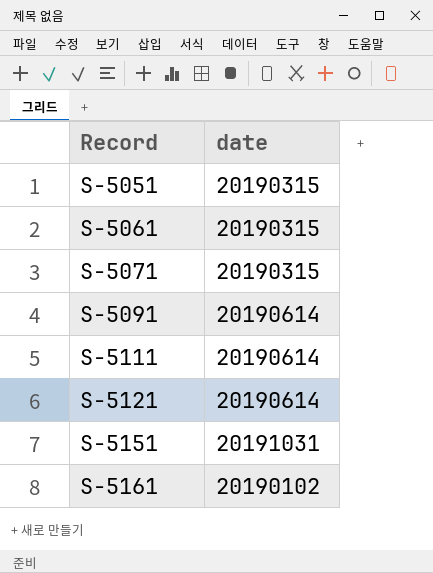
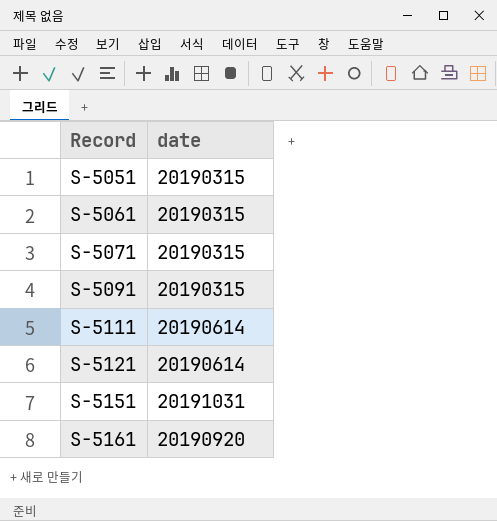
S-5091 | date: 20190614 -> 20190315
S-5161 | date: 20190102 -> 20190920

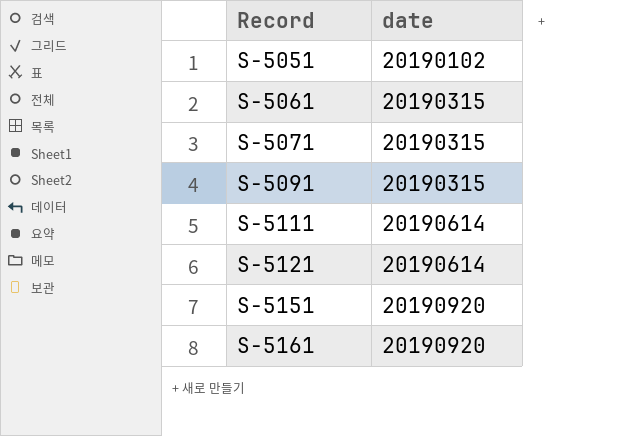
S-5051 | date: 20190315 -> 20190102
S-5151 | date: 20191031 -> 20190920

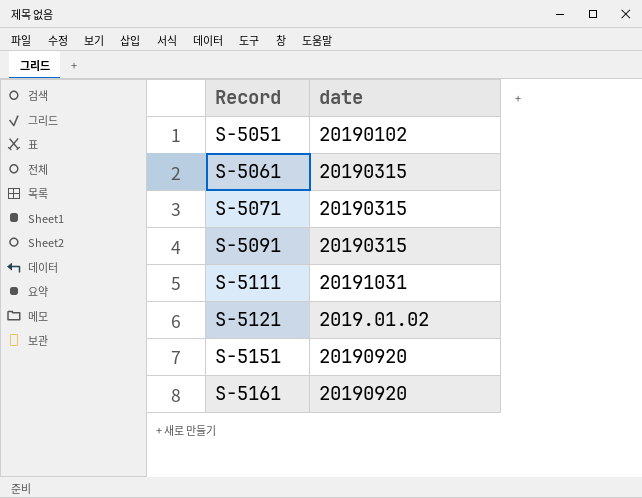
S-5111 | date: 20190614 -> 20191031
S-5121 | date: 20190614 -> 2019.01.02

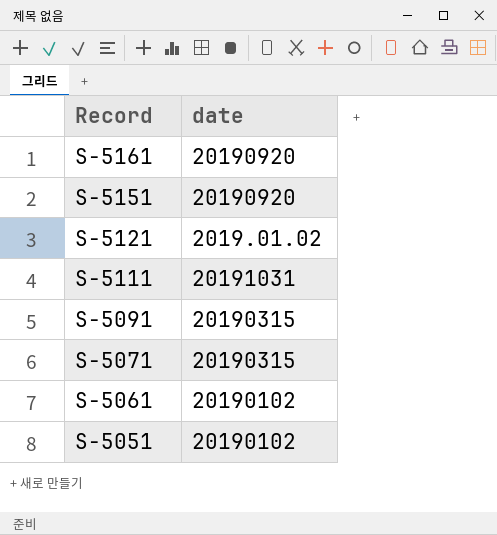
row order: Record ascending -> Record descending
S-5061 | date: 20190315 -> 20190102

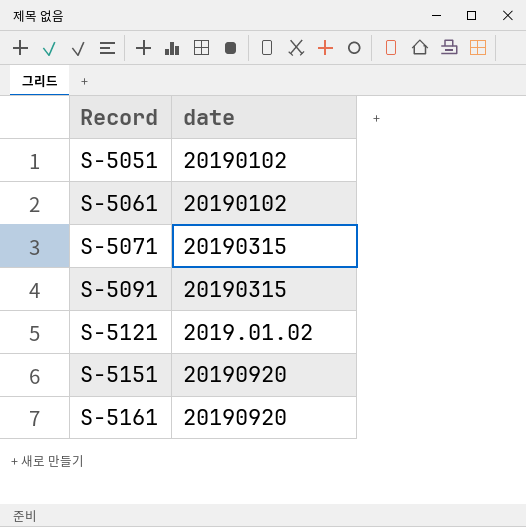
row order: Record descending -> Record ascending
row S-5111: 20191031 -> none

